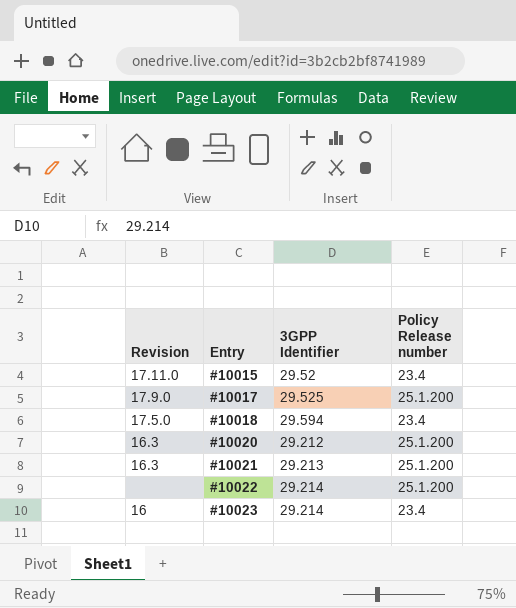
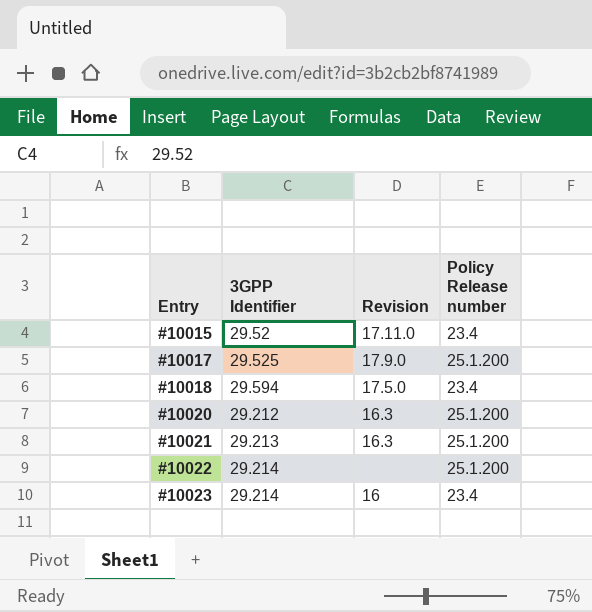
column Revision | position: 1 -> 3

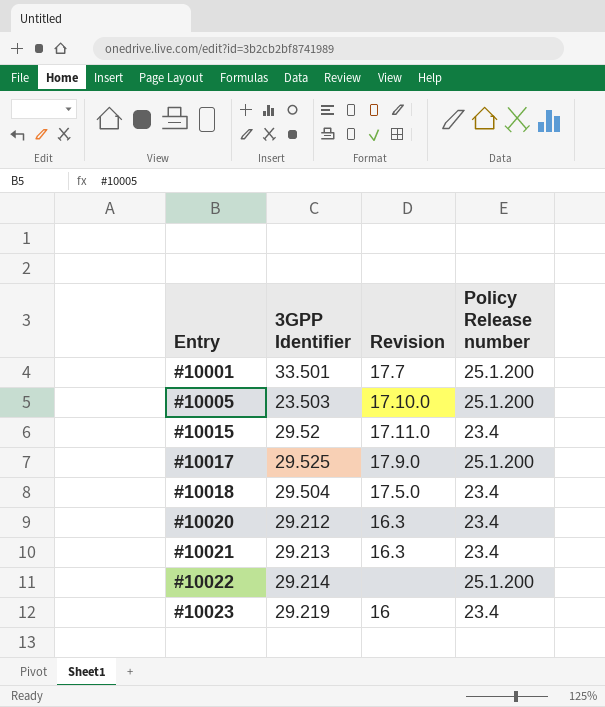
row #10001: none -> 33.501 | 17.7 | 25.1.200
row #10005: none -> 23.503 | 17.10.0 | 25.1.200
#10018 | 3GPP Identifier: 29.594 -> 29.504
#10020 | Policy Release number: 25.1.200 -> 23.4
#10021 | Policy Release number: 25.1.200 -> 23.4
#10023 | 3GPP Identifier: 29.214 -> 29.219

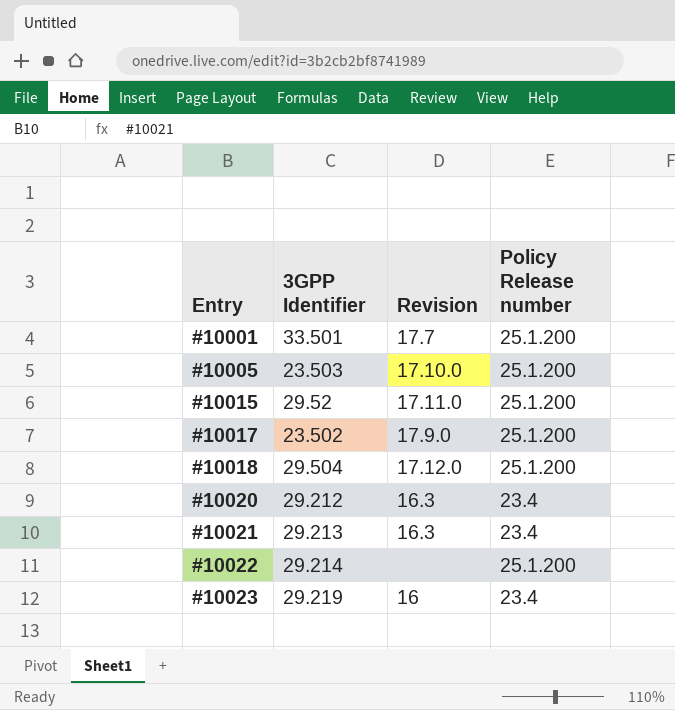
#10015 | Policy Release number: 23.4 -> 25.1.200
#10017 | 3GPP Identifier: 29.525 -> 23.502
#10018 | Revision: 17.5.0 -> 17.12.0
#10018 | Policy Release number: 23.4 -> 25.1.200

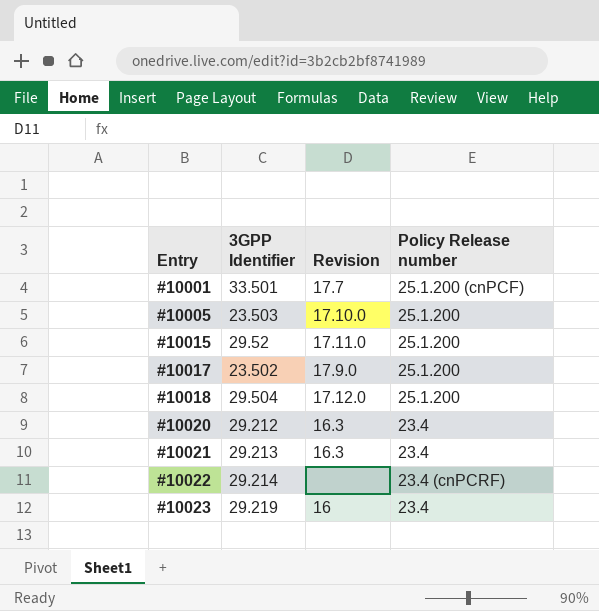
#10001 | Policy Release number: 25.1.200 -> 25.1.200 (cnPCF)
#10022 | Policy Release number: 25.1.200 -> 23.4 (cnPCRF)

